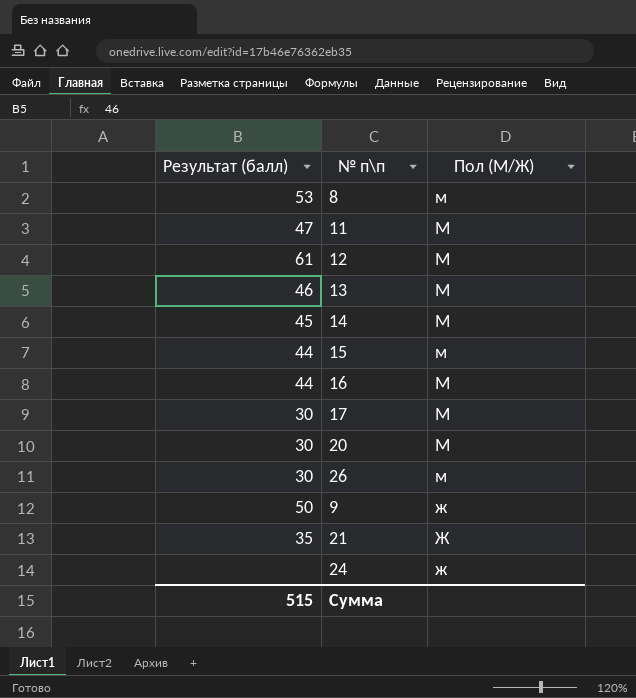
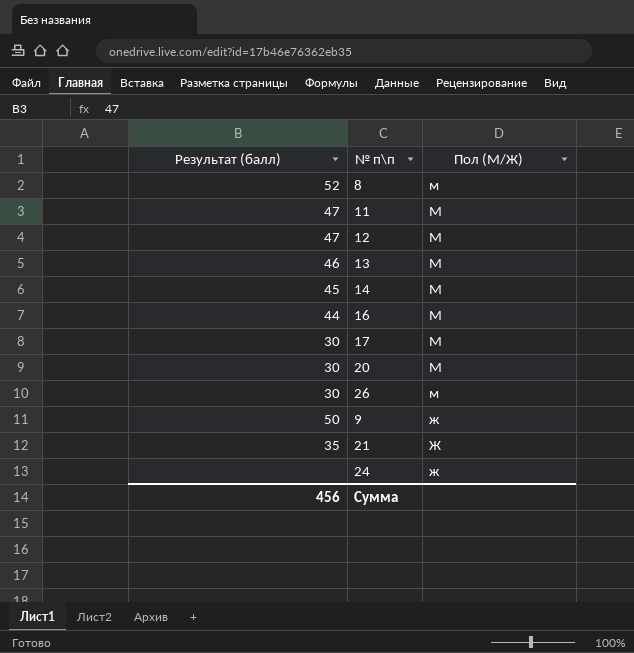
row 15: 44 | м -> none
8 | Результат (балл): 53 -> 52
12 | Результат (балл): 61 -> 47
Сумма | Результат (балл): 515 -> 456

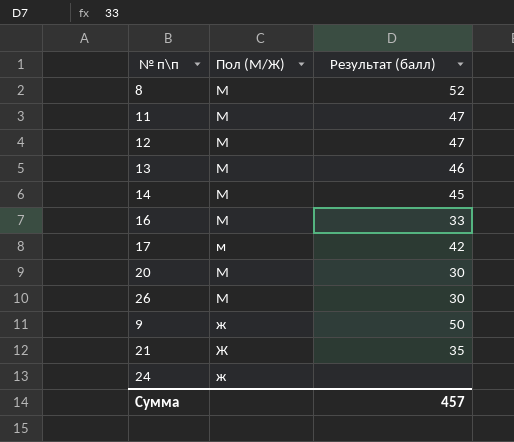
column Результат (балл) | position: 1 -> 3
8 | Пол (М/Ж): м -> М
16 | Результат (балл): 44 -> 33
17 | Пол (М/Ж): М -> м
17 | Результат (балл): 30 -> 42
26 | Пол (М/Ж): м -> М
Сумма | Результат (балл): 456 -> 457

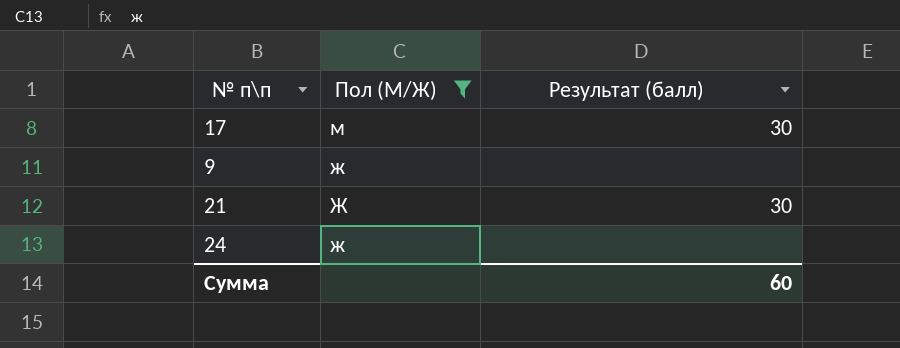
filter: none -> Пол (М/Ж) != М
17 | Результат (балл): 42 -> 30
9 | Результат (балл): 50 -> none
21 | Результат (балл): 35 -> 30
Сумма | Результат (балл): 457 -> 60

